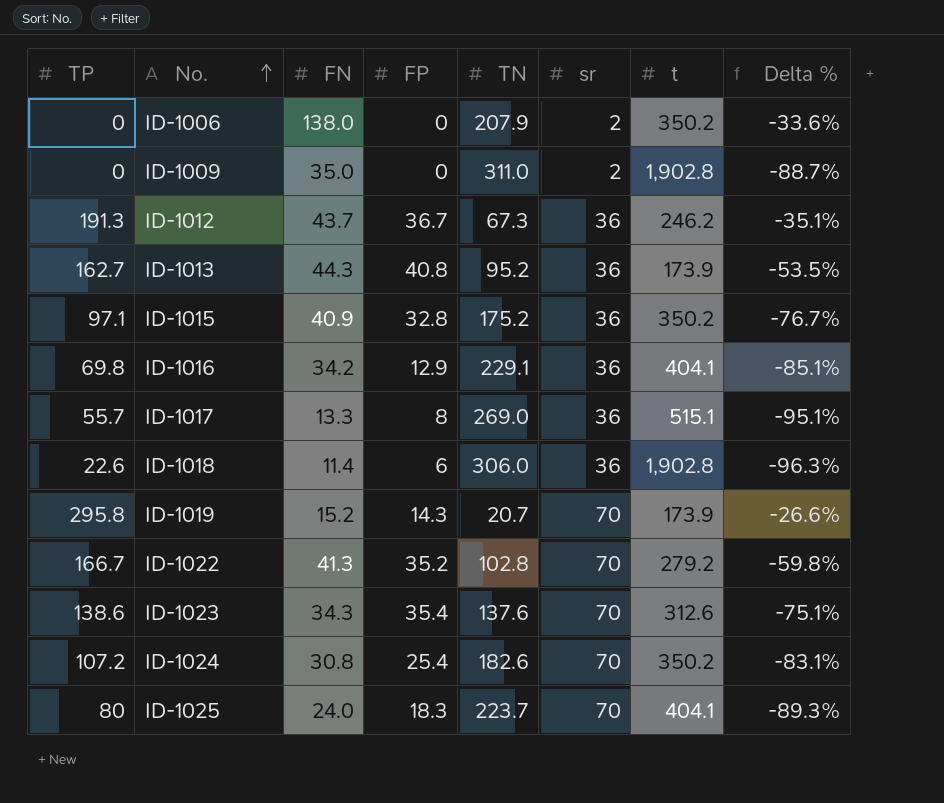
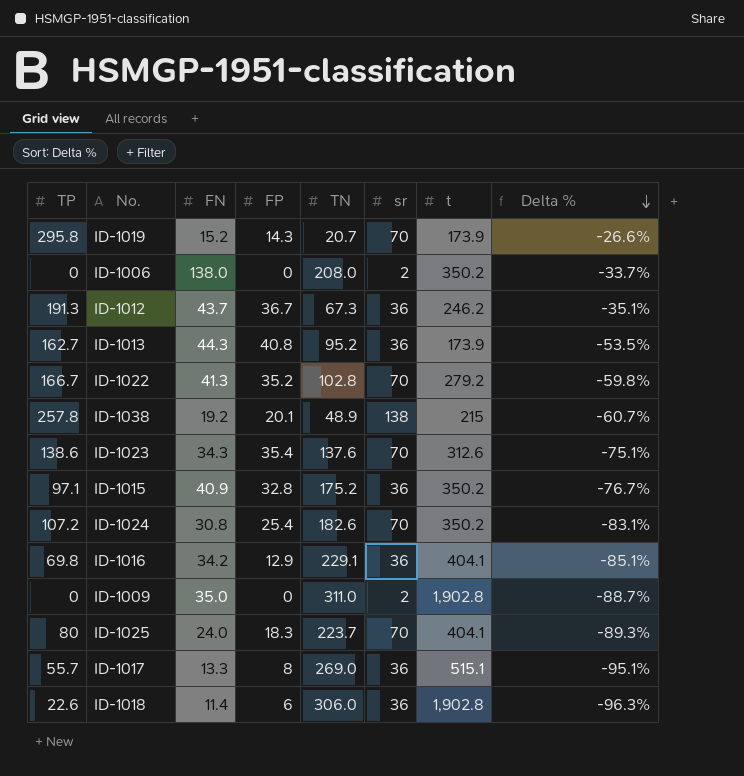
row order: No. ascending -> Delta % descending
ID-1006 | TN: 207.9 -> 208.0
ID-1006 | Delta %: -33.6% -> -33.7%
row ID-1038: none -> 257.8 | 19.2 | 20.1 | 48.9 | 138 | 215 | -60.7%

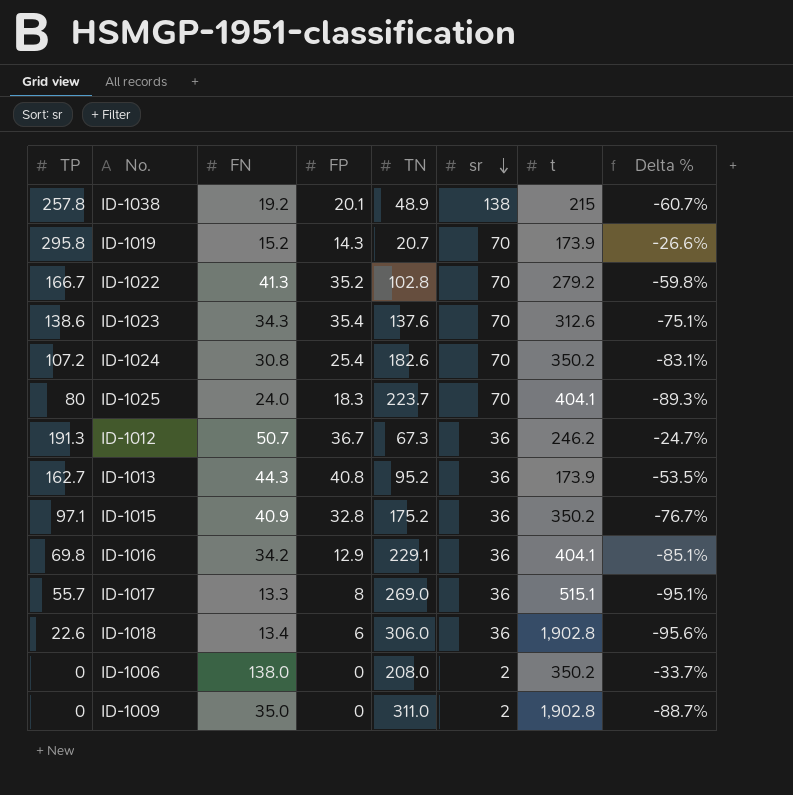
row order: Delta % descending -> sr descending
ID-1012 | FN: 43.7 -> 50.7
ID-1012 | Delta %: -35.1% -> -24.7%
ID-1018 | FN: 11.4 -> 13.4
ID-1018 | Delta %: -96.3% -> -95.6%

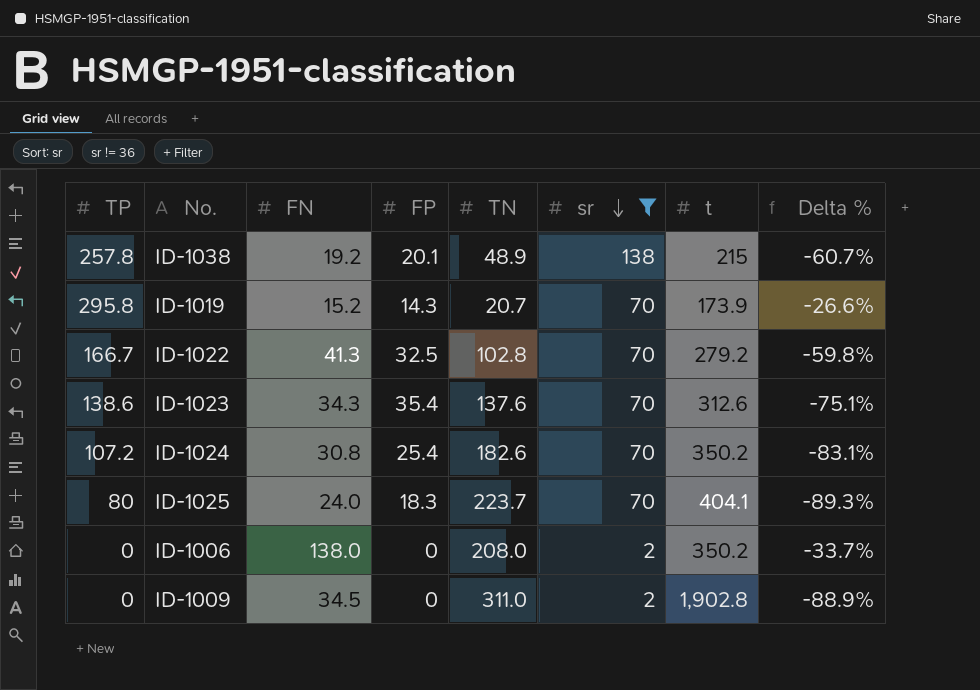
filter: none -> sr != 36
ID-1022 | FP: 35.2 -> 32.5
ID-1009 | FN: 35.0 -> 34.5
ID-1009 | Delta %: -88.7% -> -88.9%

